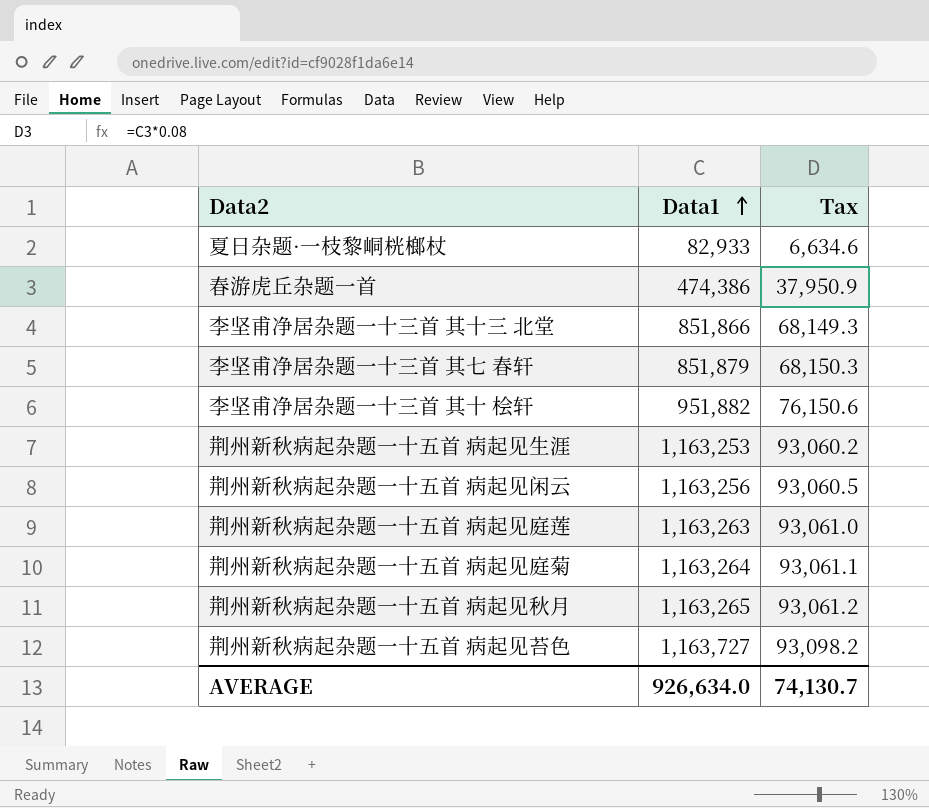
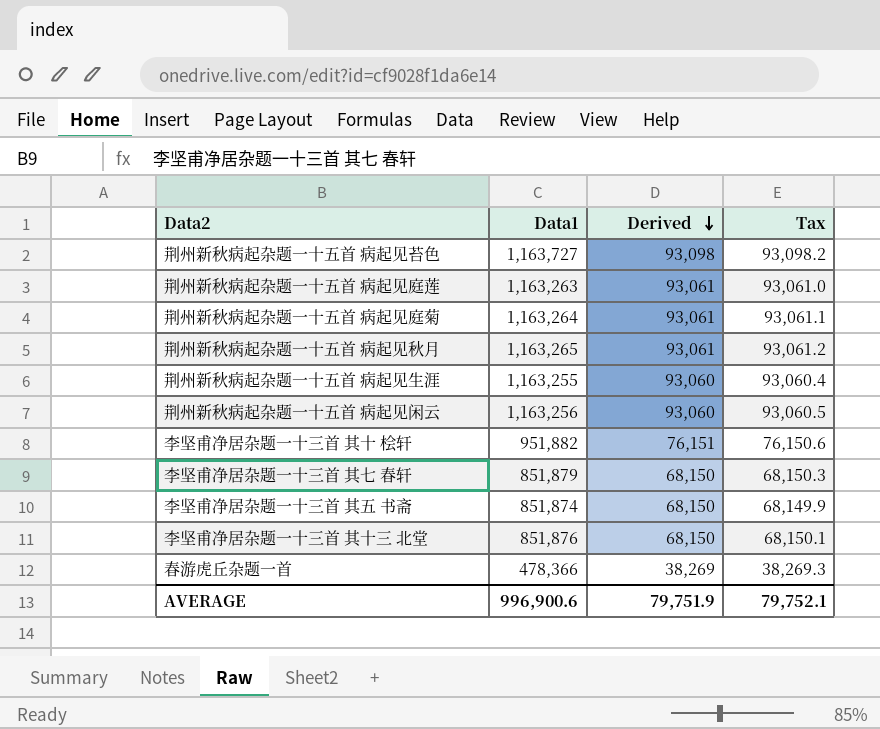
row order: Data1 ascending -> Derived descending
column Derived | formula: none -> [Data1] * 0.08
row 夏日杂题·一枝黎峒桄榔杖: 82,933 | 6,634.6 -> none
荆州新秋病起杂题一十五首 病起见生涯 | Data1: 1,163,253 -> 1,163,255
荆州新秋病起杂题一十五首 病起见生涯 | Tax: 93,060.2 -> 93,060.4
row 李坚甫净居杂题一十三首 其五 书斋: none -> 851,874 | 68,150 | 68,149.9
李坚甫净居杂题一十三首 其十三 北堂 | Data1: 851,866 -> 851,876
李坚甫净居杂题一十三首 其十三 北堂 | Tax: 68,149.3 -> 68,150.1
春游虎丘杂题一首 | Data1: 474,386 -> 478,366
春游虎丘杂题一首 | Tax: 37,950.9 -> 38,269.3
AVERAGE | Data1: 926,634.0 -> 996,900.6
AVERAGE | Tax: 74,130.7 -> 79,752.1

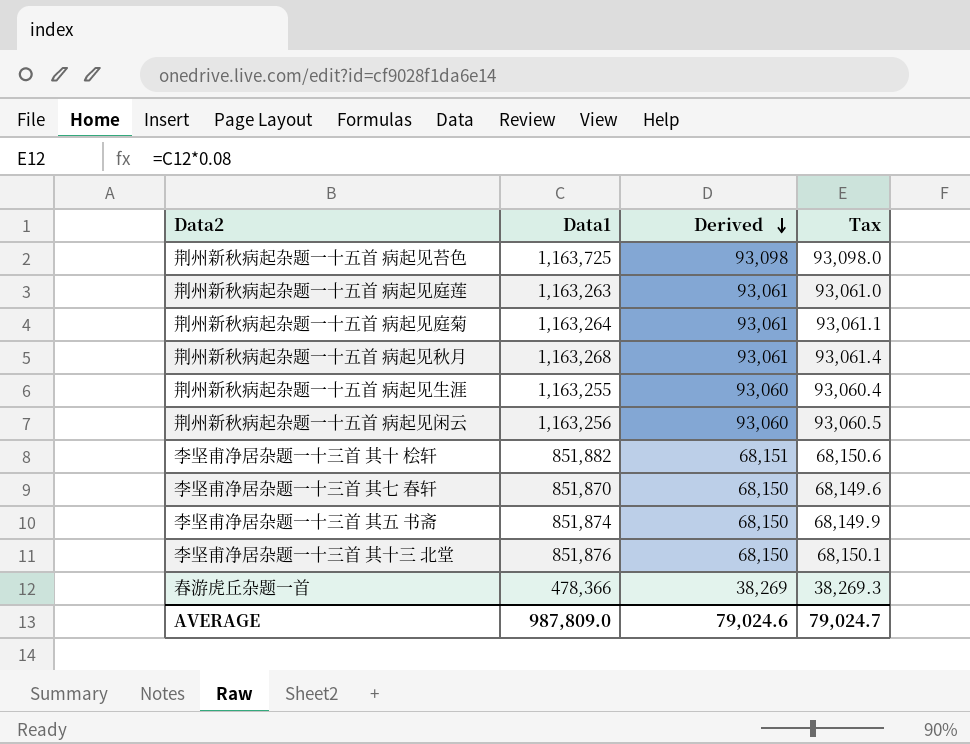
荆州新秋病起杂题一十五首 病起见苔色 | Data1: 1,163,727 -> 1,163,725
荆州新秋病起杂题一十五首 病起见苔色 | Tax: 93,098.2 -> 93,098.0
荆州新秋病起杂题一十五首 病起见秋月 | Data1: 1,163,265 -> 1,163,268
荆州新秋病起杂题一十五首 病起见秋月 | Tax: 93,061.2 -> 93,061.4
李坚甫净居杂题一十三首 其十 桧轩 | Data1: 951,882 -> 851,882
李坚甫净居杂题一十三首 其十 桧轩 | Derived: 76,151 -> 68,151
李坚甫净居杂题一十三首 其十 桧轩 | Tax: 76,150.6 -> 68,150.6
李坚甫净居杂题一十三首 其七 春轩 | Data1: 851,879 -> 851,870
李坚甫净居杂题一十三首 其七 春轩 | Tax: 68,150.3 -> 68,149.6
AVERAGE | Data1: 996,900.6 -> 987,809.0
AVERAGE | Derived: 79,751.9 -> 79,024.6
AVERAGE | Tax: 79,752.1 -> 79,024.7

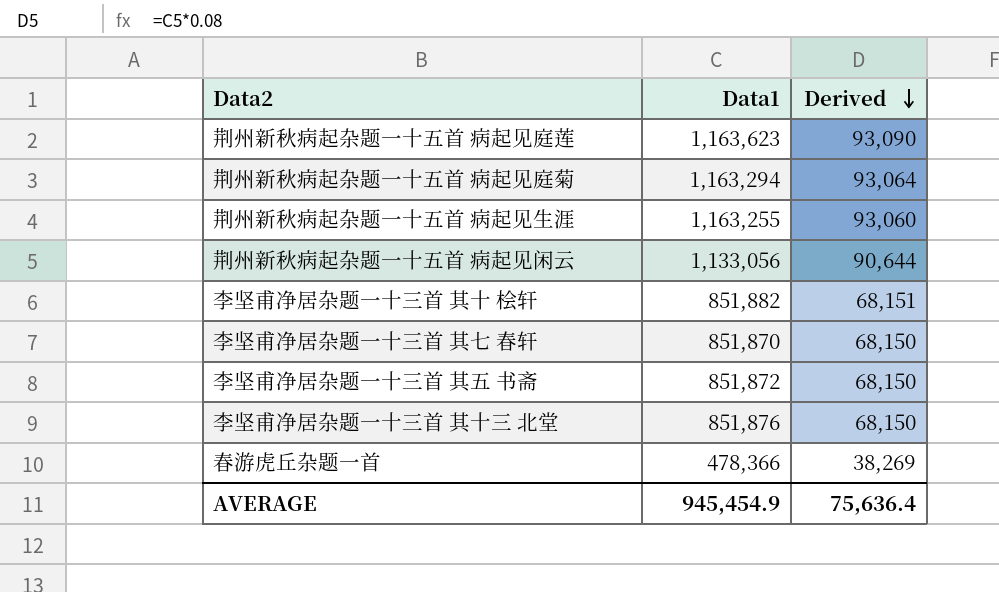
column Tax | formula: [Data1] * 0.08 -> none
row 荆州新秋病起杂题一十五首 病起见苔色: 1,163,725 | 93,098 | 93,098.0 -> none
row 荆州新秋病起杂题一十五首 病起见秋月: 1,163,268 | 93,061 | 93,061.4 -> none
荆州新秋病起杂题一十五首 病起见庭莲 | Data1: 1,163,263 -> 1,163,623
荆州新秋病起杂题一十五首 病起见庭莲 | Derived: 93,061 -> 93,090
荆州新秋病起杂题一十五首 病起见庭菊 | Data1: 1,163,264 -> 1,163,294
荆州新秋病起杂题一十五首 病起见庭菊 | Derived: 93,061 -> 93,064
荆州新秋病起杂题一十五首 病起见闲云 | Data1: 1,163,256 -> 1,133,056
荆州新秋病起杂题一十五首 病起见闲云 | Derived: 93,060 -> 90,644
李坚甫净居杂题一十三首 其五 书斋 | Data1: 851,874 -> 851,872
AVERAGE | Data1: 987,809.0 -> 945,454.9
AVERAGE | Derived: 79,024.6 -> 75,636.4

